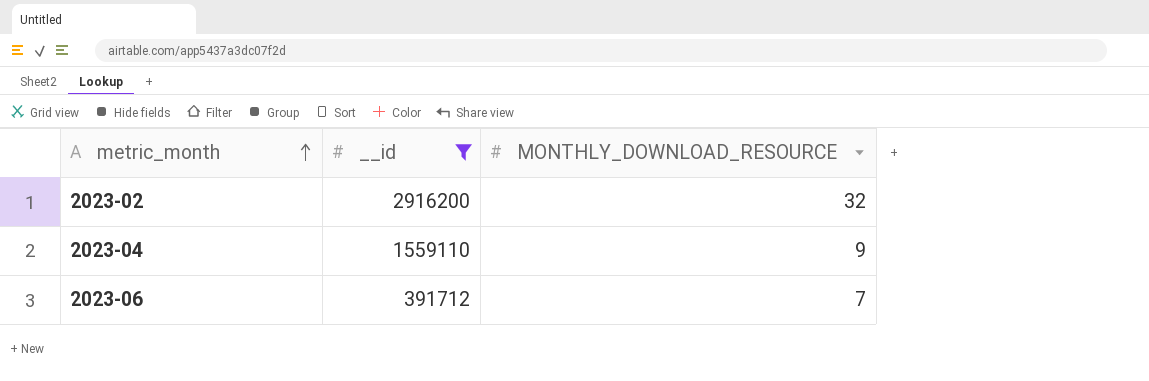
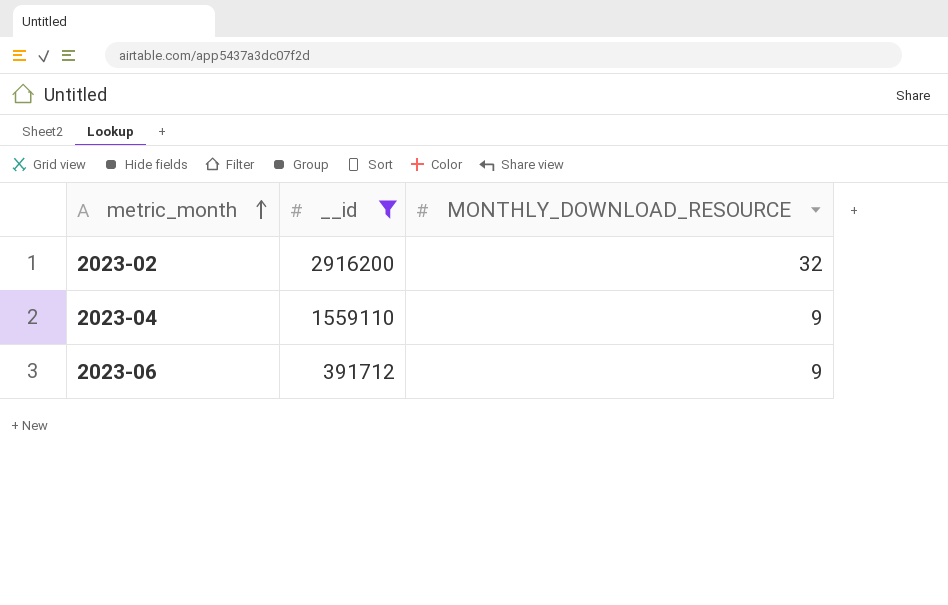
2023-06 | MONTHLY_DOWNLOAD_RESOURCE: 7 -> 9

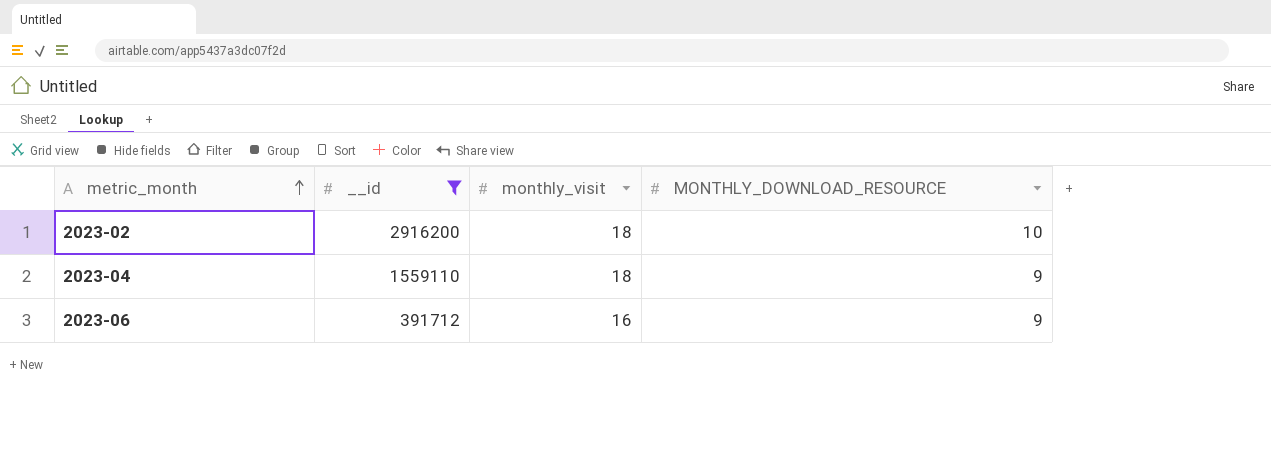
column monthly_visit | position: none -> 3
2023-02 | MONTHLY_DOWNLOAD_RESOURCE: 32 -> 10

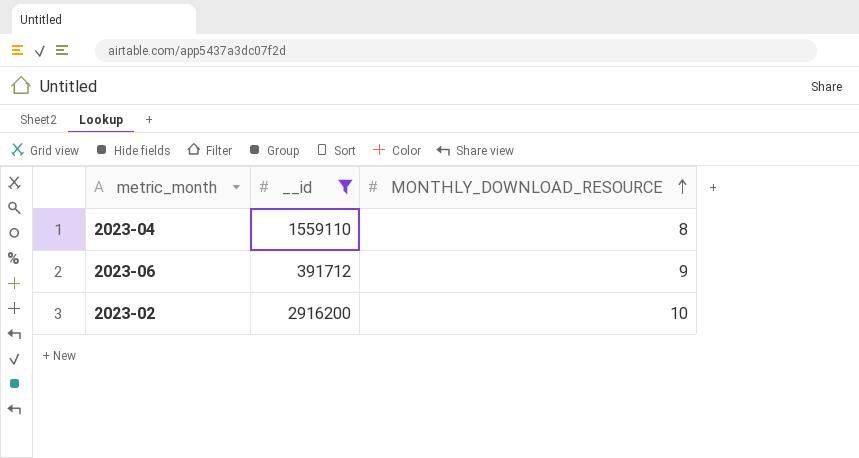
row order: metric_month ascending -> MONTHLY_DOWNLOAD_RESOURCE ascending
column monthly_visit | position: 3 -> none
2023-04 | MONTHLY_DOWNLOAD_RESOURCE: 9 -> 8

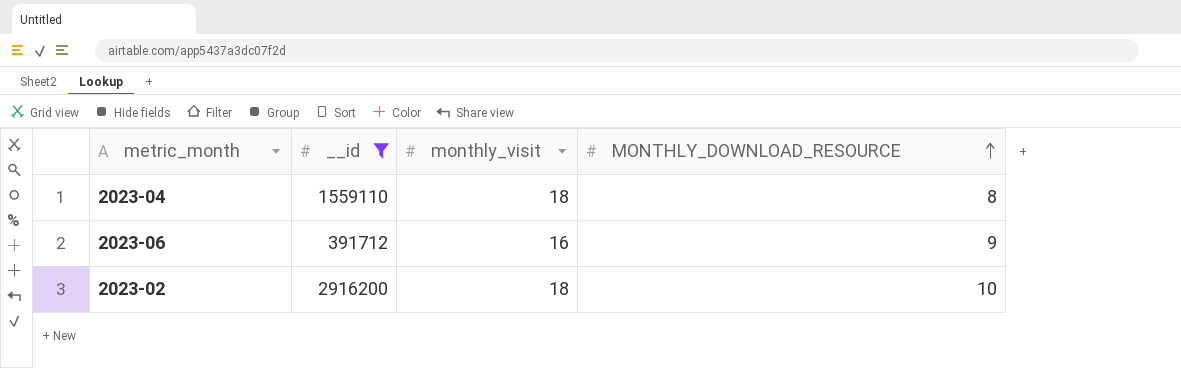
column monthly_visit | position: none -> 3

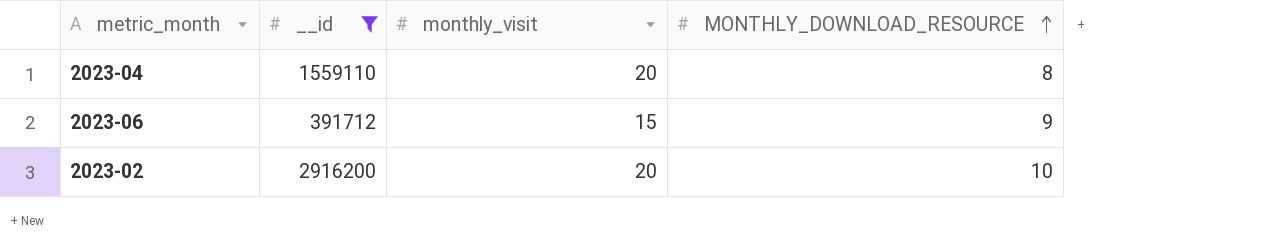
2023-04 | monthly_visit: 18 -> 20
2023-06 | monthly_visit: 16 -> 15
2023-02 | monthly_visit: 18 -> 20

